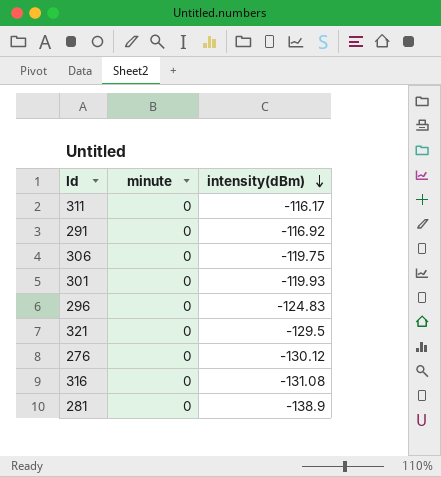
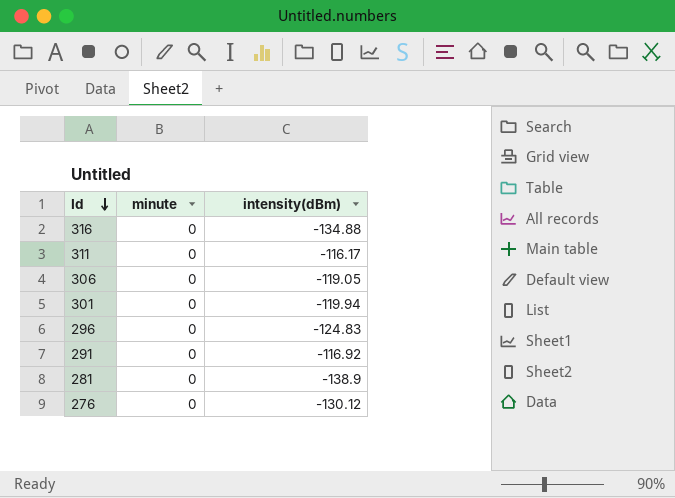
row order: intensity(dBm) descending -> Id descending
row 321: 0 | -129.5 -> none
316 | intensity(dBm): -131.08 -> -134.88
306 | intensity(dBm): -119.75 -> -119.05
301 | intensity(dBm): -119.93 -> -119.94

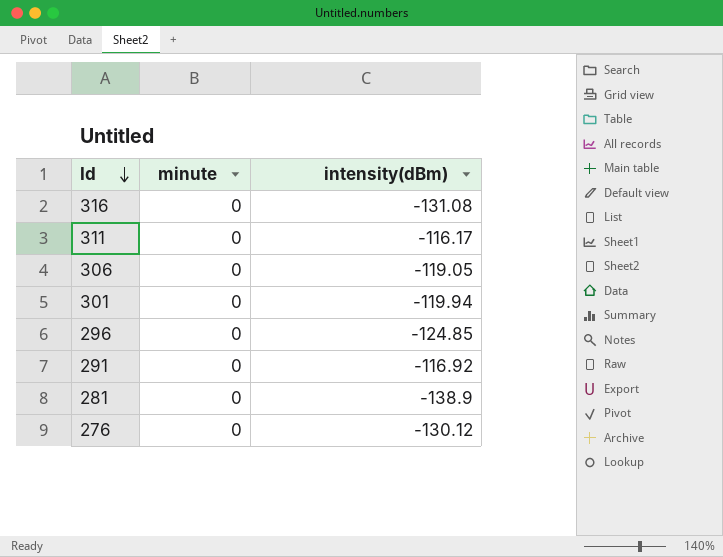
316 | intensity(dBm): -134.88 -> -131.08
296 | intensity(dBm): -124.83 -> -124.85

